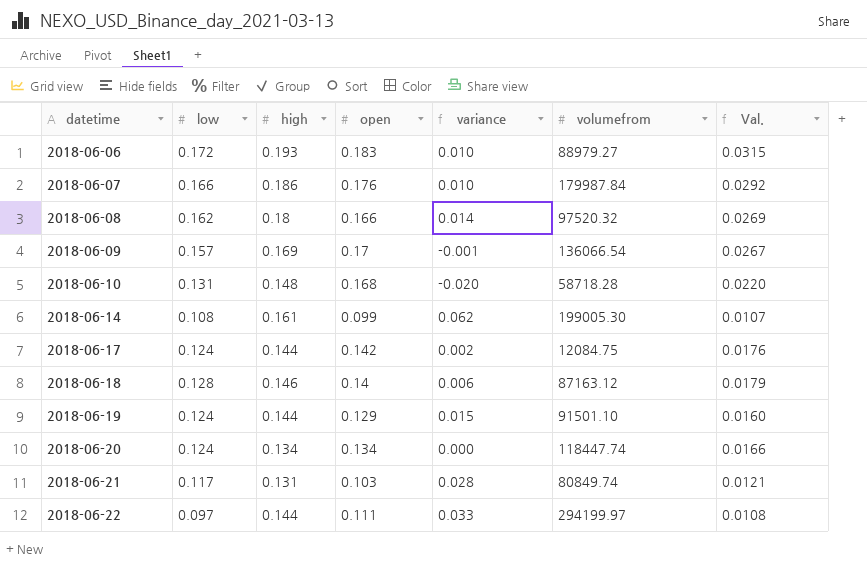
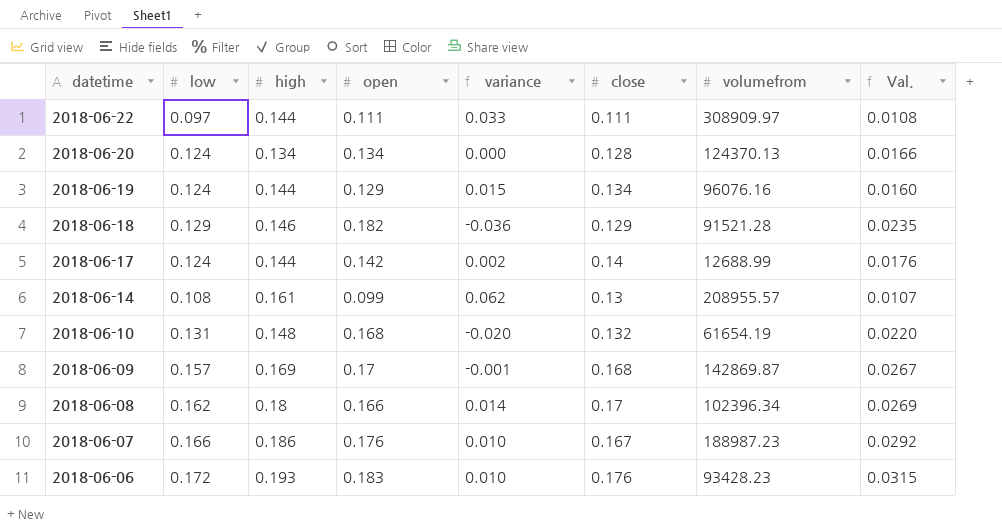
row order: datetime ascending -> datetime descending
column close | position: none -> 6
row 2018-06-21: 0.117 | 0.131 | 0.103 | 0.028 | 80849.74 | 0.0121 -> none
2018-06-22 | volumefrom: 294199.97 -> 308909.97
2018-06-20 | volumefrom: 118447.74 -> 124370.13
2018-06-19 | volumefrom: 91501.10 -> 96076.16
2018-06-18 | low: 0.128 -> 0.129
2018-06-18 | open: 0.14 -> 0.182
2018-06-18 | variance: 0.006 -> -0.036
2018-06-18 | volumefrom: 87163.12 -> 91521.28
2018-06-18 | Val.: 0.0179 -> 0.0235
2018-06-17 | volumefrom: 12084.75 -> 12688.99
2018-06-14 | volumefrom: 199005.30 -> 208955.57
2018-06-10 | volumefrom: 58718.28 -> 61654.19
2018-06-09 | volumefrom: 136066.54 -> 142869.87
2018-06-08 | volumefrom: 97520.32 -> 102396.34
2018-06-07 | volumefrom: 179987.84 -> 188987.23
2018-06-06 | volumefrom: 88979.27 -> 93428.23

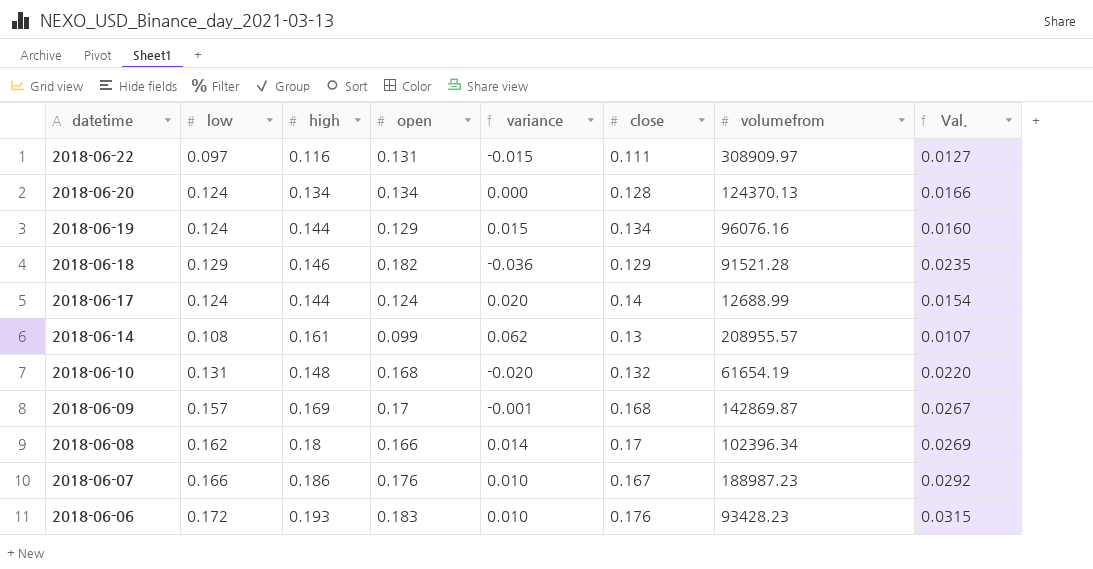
2018-06-22 | high: 0.144 -> 0.116
2018-06-22 | open: 0.111 -> 0.131
2018-06-22 | variance: 0.033 -> -0.015
2018-06-22 | Val.: 0.0108 -> 0.0127
2018-06-17 | open: 0.142 -> 0.124
2018-06-17 | variance: 0.002 -> 0.020
2018-06-17 | Val.: 0.0176 -> 0.0154

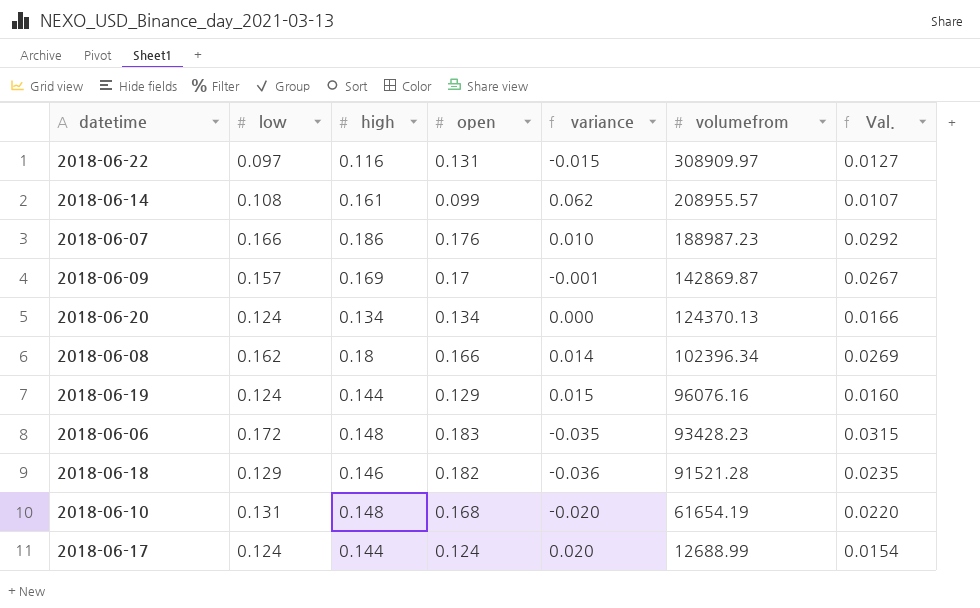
row order: datetime descending -> volumefrom descending
column close | position: 6 -> none
2018-06-06 | high: 0.193 -> 0.148
2018-06-06 | variance: 0.010 -> -0.035

